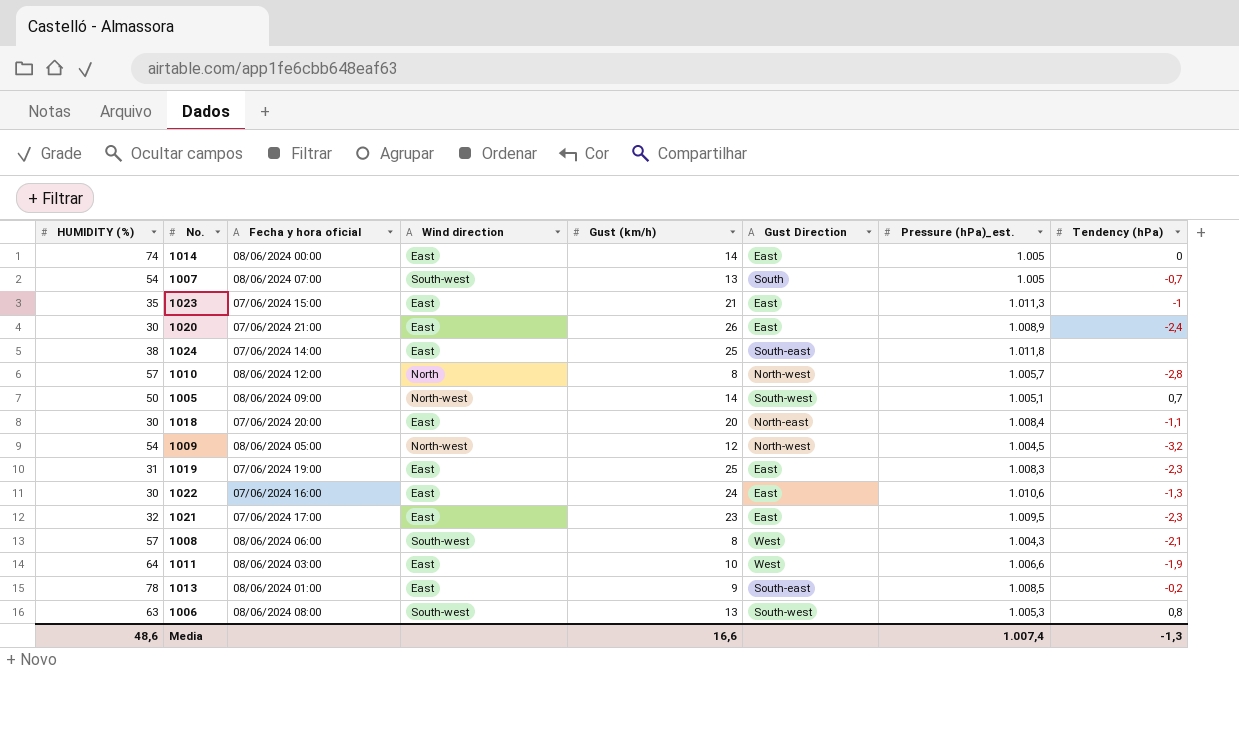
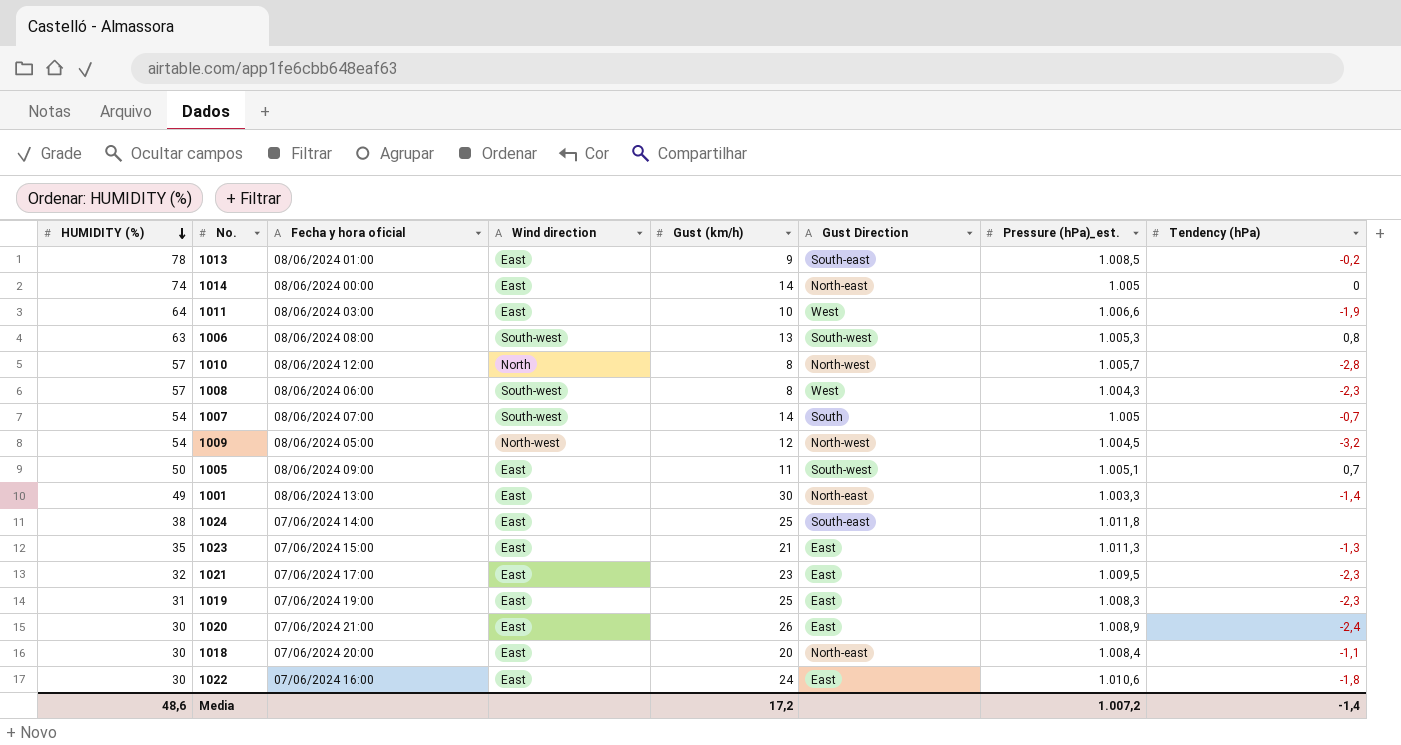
row order: none -> HUMIDITY (%) descending
1014 | Gust Direction: East -> North-east
1008 | Tendency (hPa): -2,1 -> -2,3
1007 | Gust (km/h): 13 -> 14
1005 | Wind direction: North-west -> East
1005 | Gust (km/h): 14 -> 11
row 1001: none -> 49 | 08/06/2024 13:00 | East | 30 | North-east | 1.003,3 | -1,4
1023 | Tendency (hPa): -1 -> -1,3
1022 | Tendency (hPa): -1,3 -> -1,8
Media | Gust (km/h): 16,6 -> 17,2
Media | Pressure (hPa)_est.: 1.007,4 -> 1.007,2
Media | Tendency (hPa): -1,3 -> -1,4

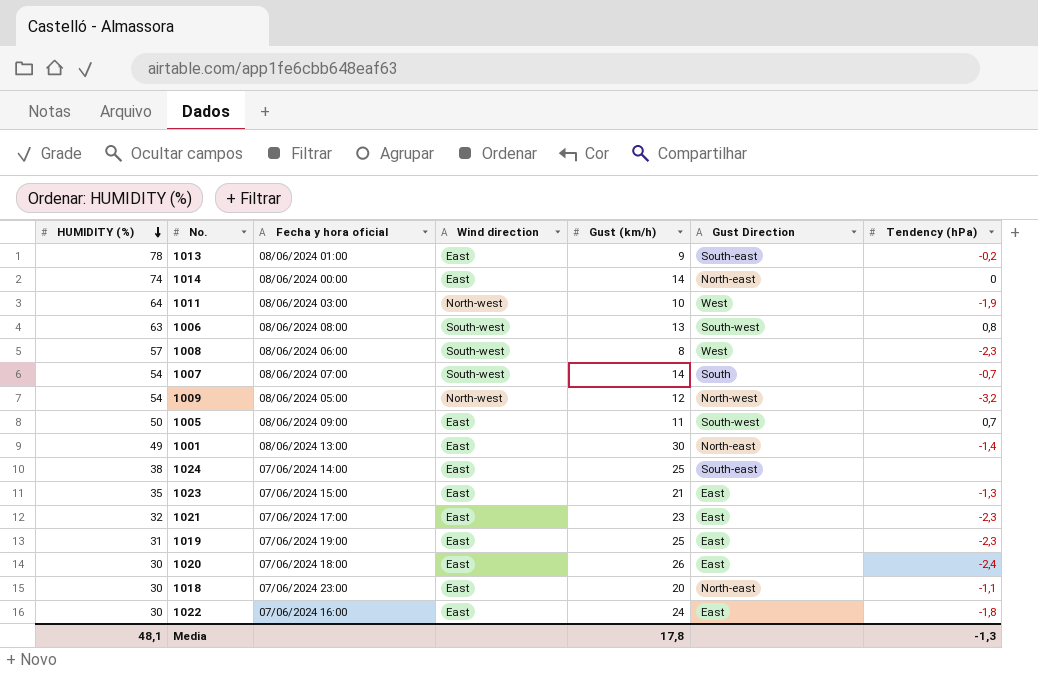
column Pressure (hPa)_est. | position: 7 -> none
row 1010: 57 | 08/06/2024 12:00 | North | 8 | North-west | 1.005,7 | -2,8 -> none
1011 | Wind direction: East -> North-west
1020 | Fecha y hora oficial: 07/06/2024 21:00 -> 07/06/2024 18:00
1018 | Fecha y hora oficial: 07/06/2024 20:00 -> 07/06/2024 23:00
Media | HUMIDITY (%): 48,6 -> 48,1
Media | Gust (km/h): 17,2 -> 17,8
Media | Tendency (hPa): -1,4 -> -1,3

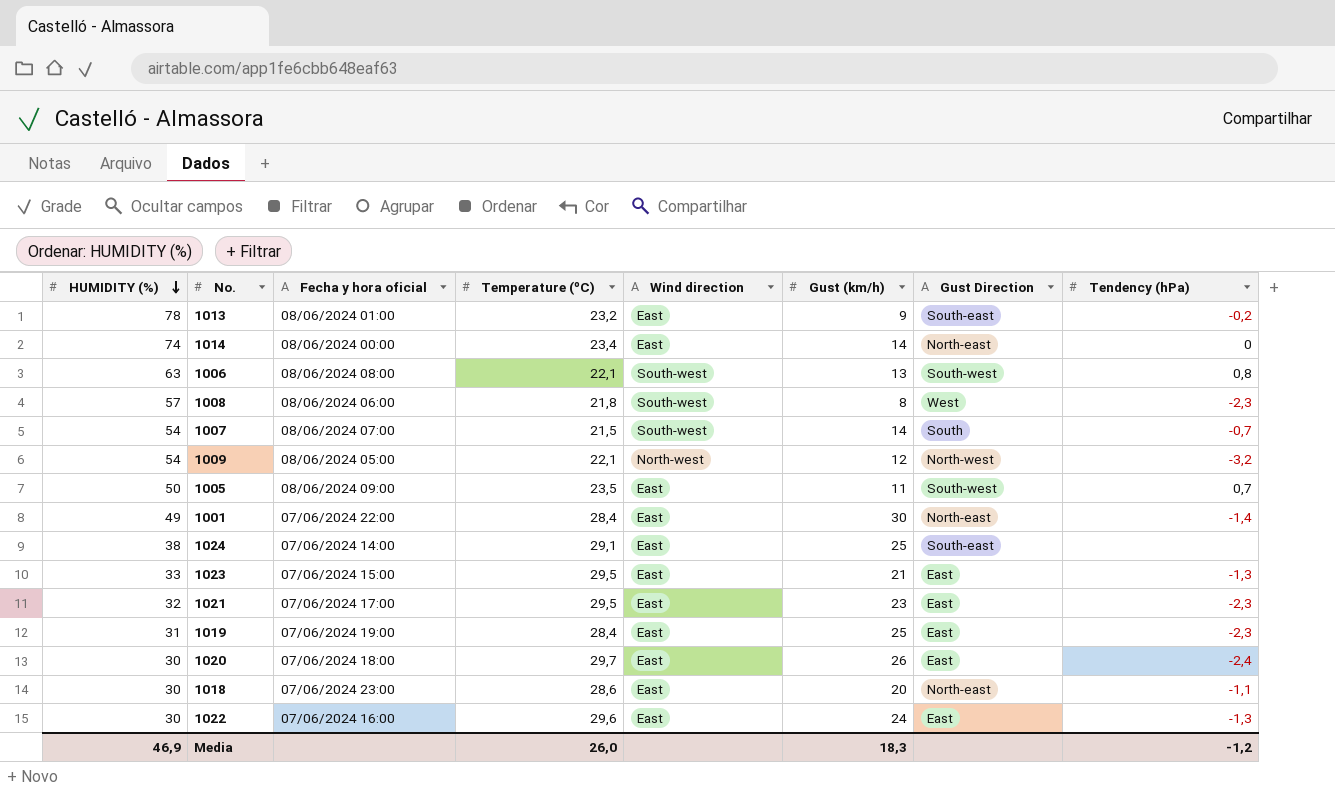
column Temperature (ºC) | position: none -> 4
row 1011: 64 | 08/06/2024 03:00 | North-west | 10 | West | -1,9 -> none
1001 | Fecha y hora oficial: 08/06/2024 13:00 -> 07/06/2024 22:00
1023 | HUMIDITY (%): 35 -> 33
1022 | Tendency (hPa): -1,8 -> -1,3
Media | HUMIDITY (%): 48,1 -> 46,9
Media | Gust (km/h): 17,8 -> 18,3
Media | Tendency (hPa): -1,3 -> -1,2

